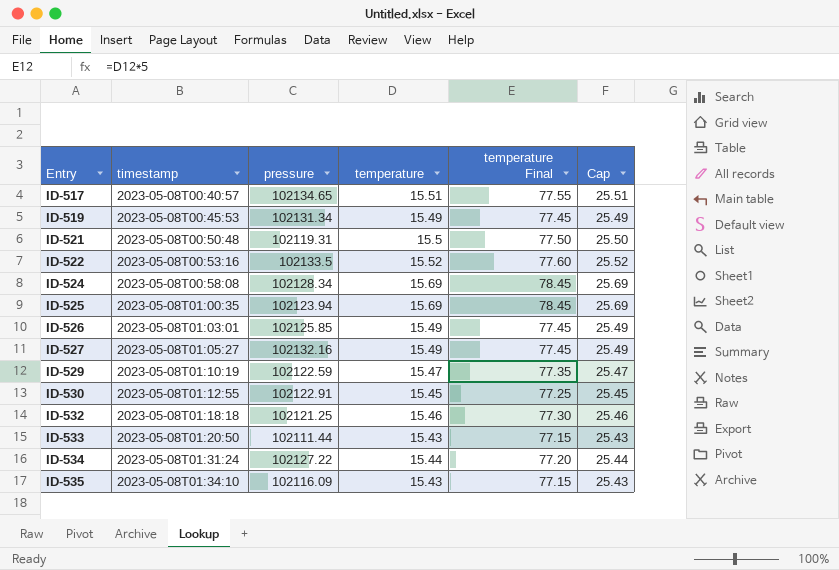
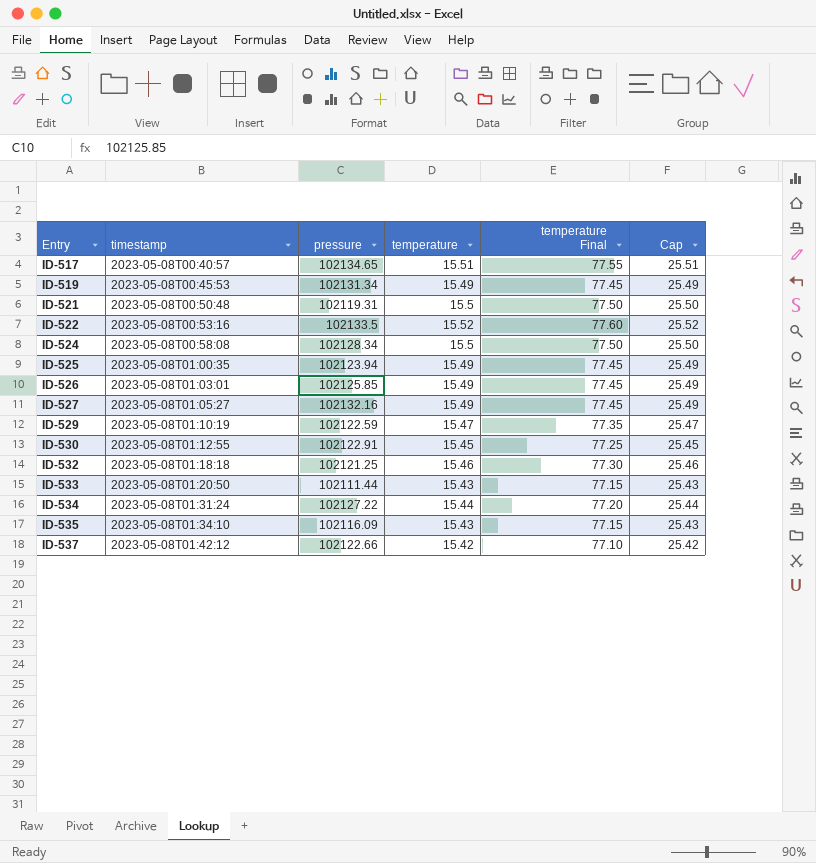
ID-524 | temperature: 15.69 -> 15.5
ID-524 | temperature Final: 78.45 -> 77.50
ID-524 | Cap: 25.69 -> 25.50
ID-525 | temperature: 15.69 -> 15.49
ID-525 | temperature Final: 78.45 -> 77.45
ID-525 | Cap: 25.69 -> 25.49
row ID-537: none -> 2023-05-08T01:42:12 | 102122.66 | 15.42 | 77.10 | 25.42

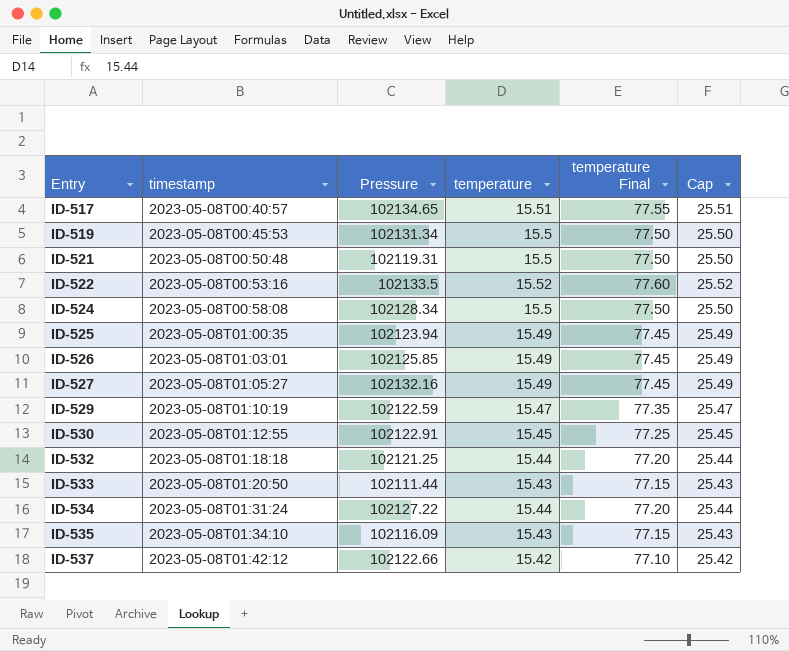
column name: pressure -> Pressure
ID-519 | temperature: 15.49 -> 15.5
ID-519 | temperature Final: 77.45 -> 77.50
ID-519 | Cap: 25.49 -> 25.50
ID-532 | temperature: 15.46 -> 15.44
ID-532 | temperature Final: 77.30 -> 77.20
ID-532 | Cap: 25.46 -> 25.44

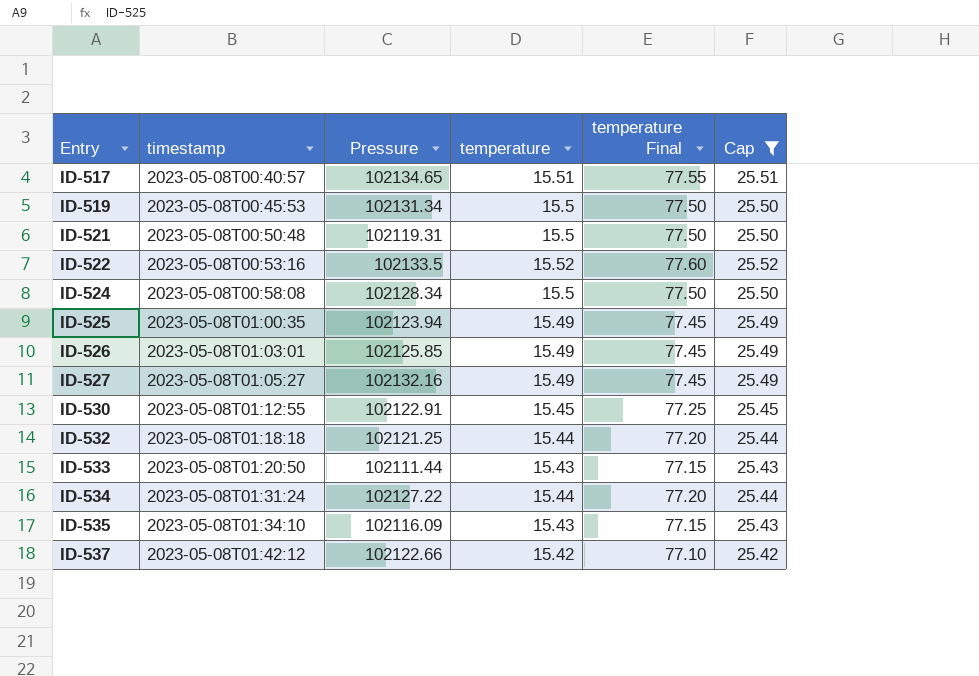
filter: none -> Cap != 25.47

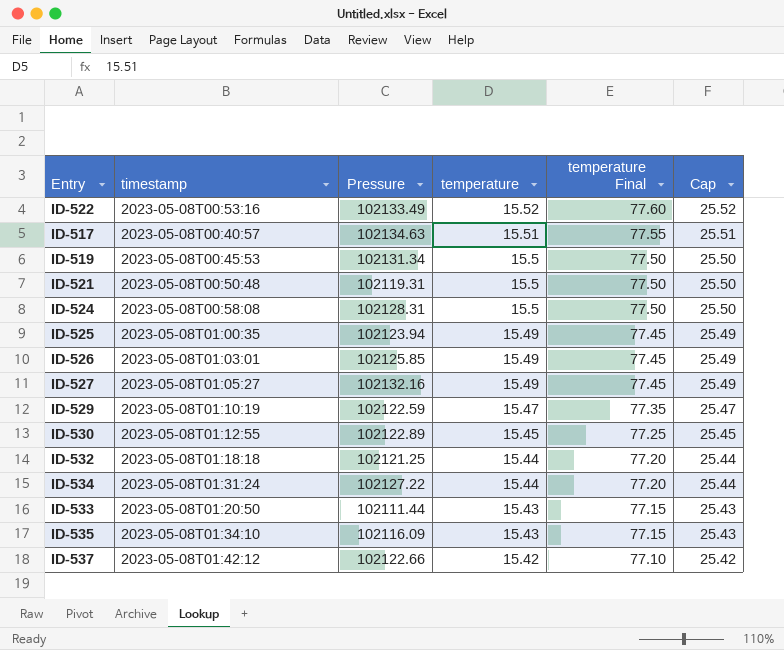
filter: Cap != 25.47 -> none
row order: Entry ascending -> temperature descending
ID-522 | Pressure: 102133.5 -> 102133.49
ID-517 | Pressure: 102134.65 -> 102134.63
ID-524 | Pressure: 102128.34 -> 102128.31
ID-530 | Pressure: 102122.91 -> 102122.89

